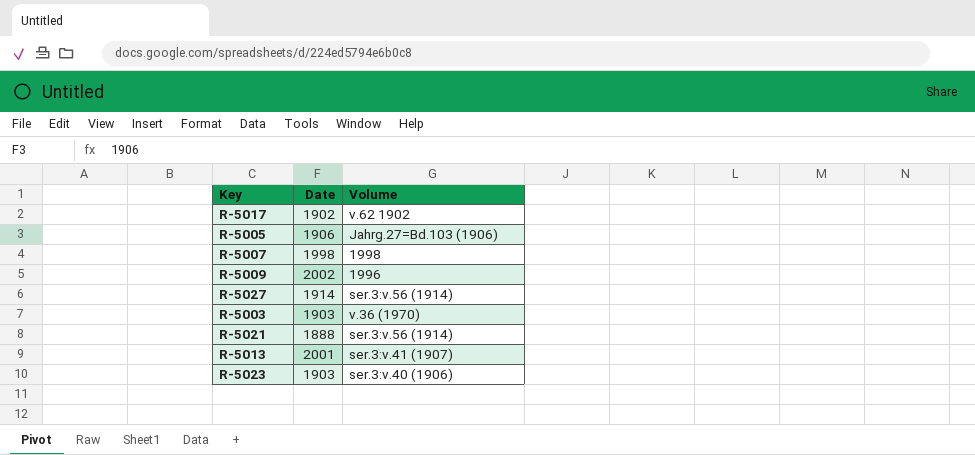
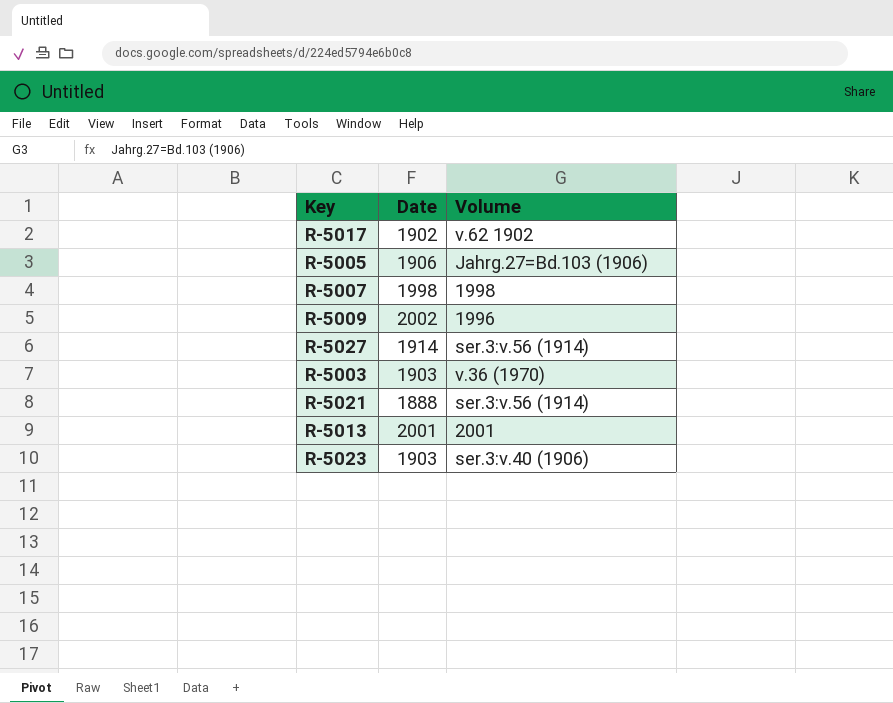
R-5013 | Volume: ser.3:v.41 (1907) -> 2001

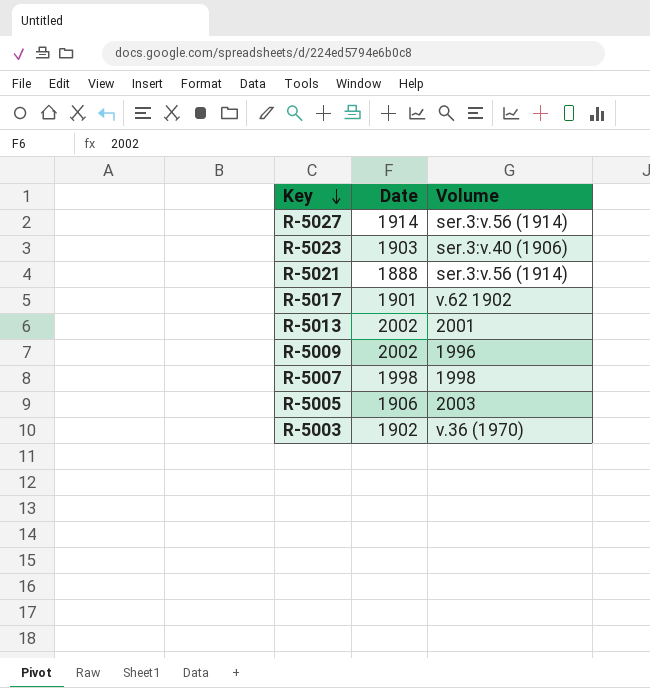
row order: none -> Key descending
R-5017 | Date: 1902 -> 1901
R-5013 | Date: 2001 -> 2002
R-5005 | Volume: Jahrg.27=Bd.103 (1906) -> 2003
R-5003 | Date: 1903 -> 1902

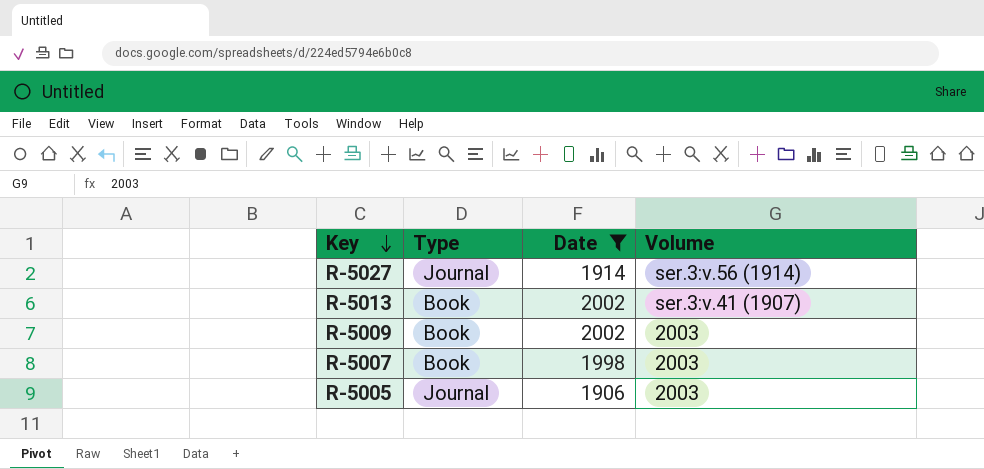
filter: none -> Date >= 1906
column Type | position: none -> 2
R-5013 | Volume: 2001 -> ser.3:v.41 (1907)
R-5009 | Volume: 1996 -> 2003
R-5007 | Volume: 1998 -> 2003

